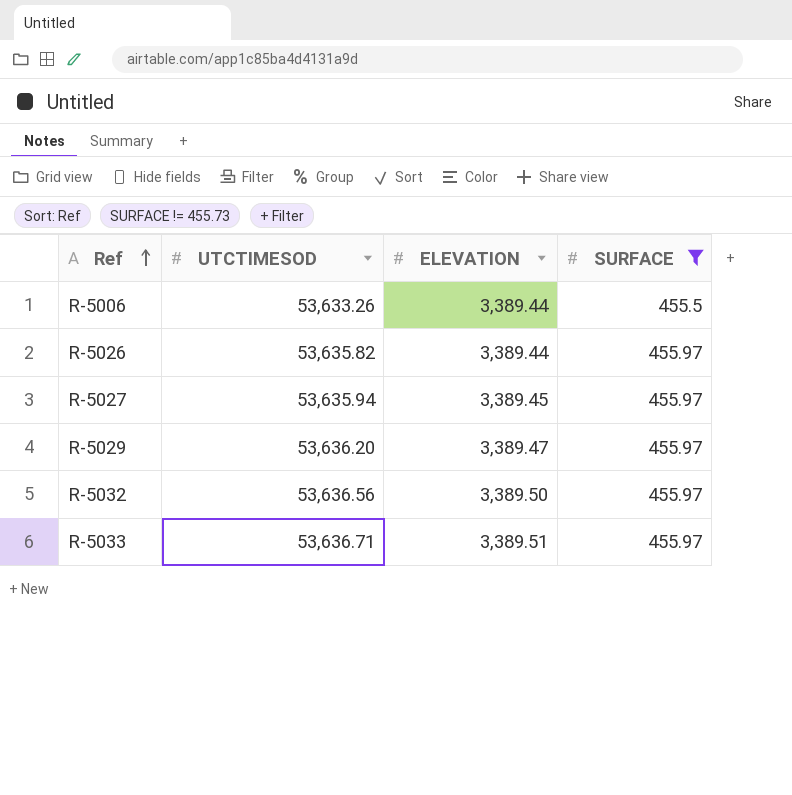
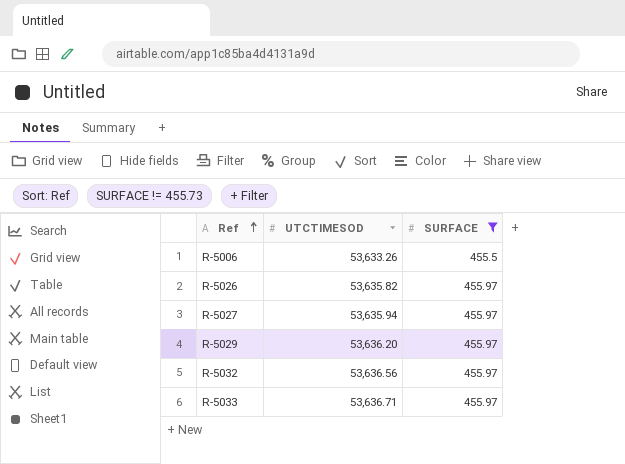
column ELEVATION | position: 3 -> none

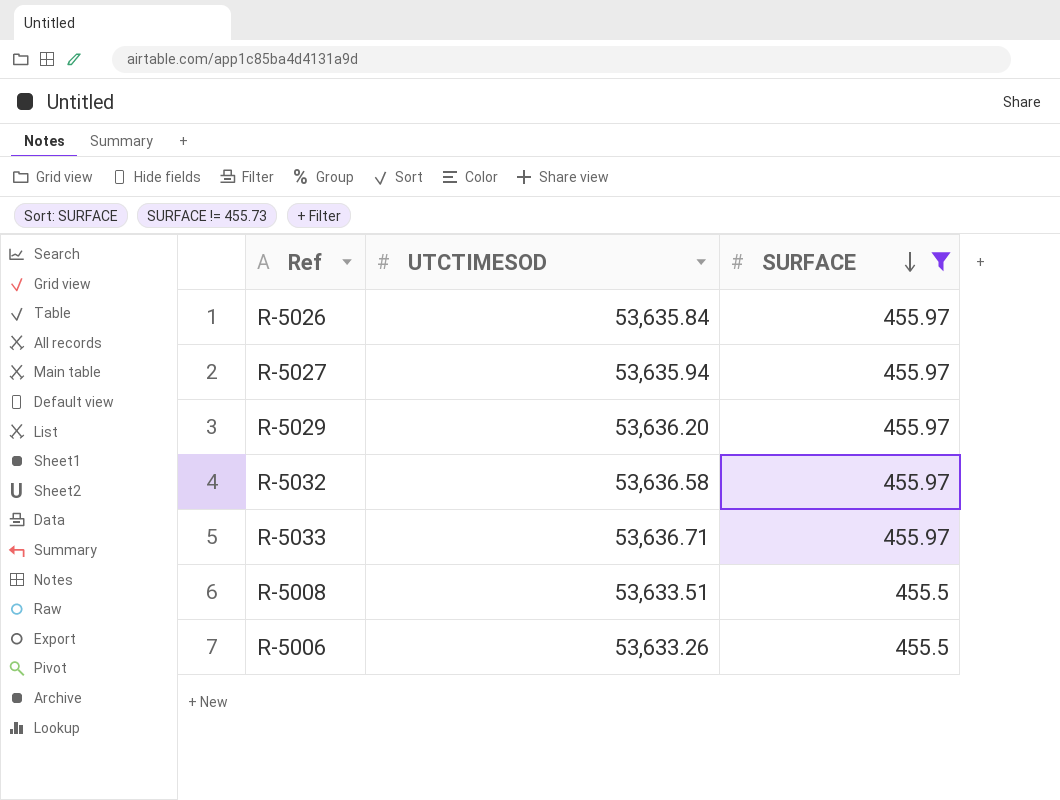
row order: Ref ascending -> SURFACE descending
R-5026 | UTCTIMESOD: 53,635.82 -> 53,635.84
R-5032 | UTCTIMESOD: 53,636.56 -> 53,636.58
row R-5008: none -> 53,633.51 | 455.5

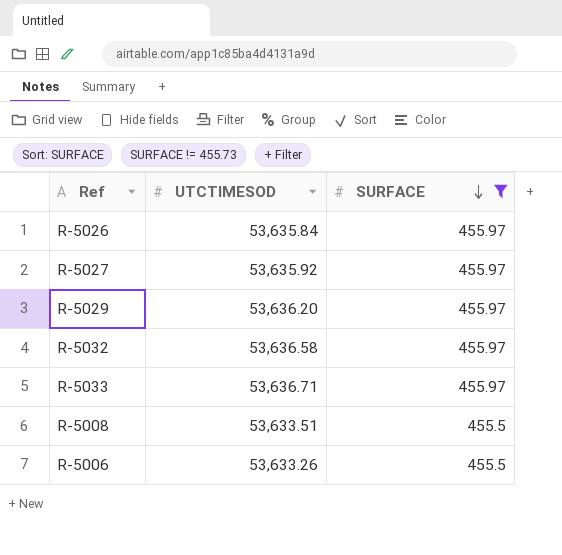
R-5027 | UTCTIMESOD: 53,635.94 -> 53,635.92

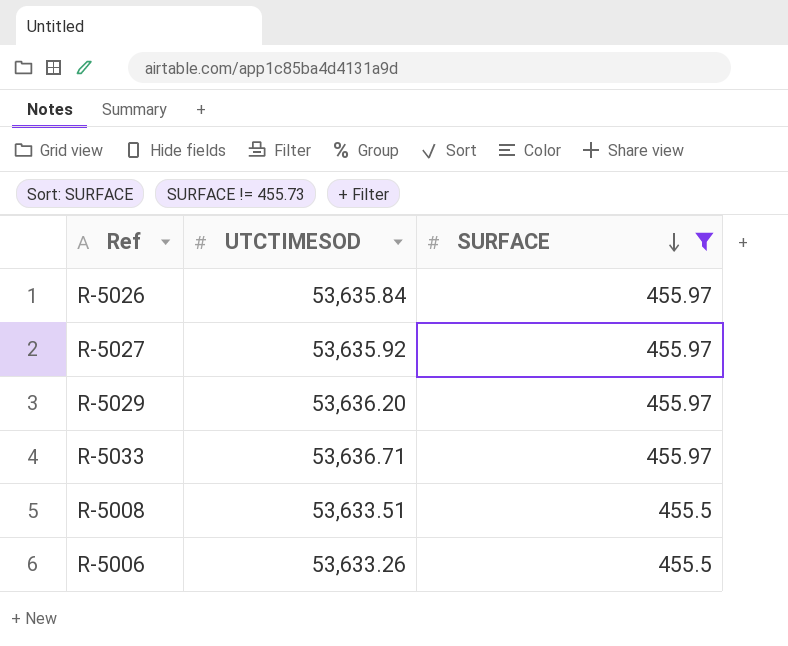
row R-5032: 53,636.58 | 455.97 -> none

